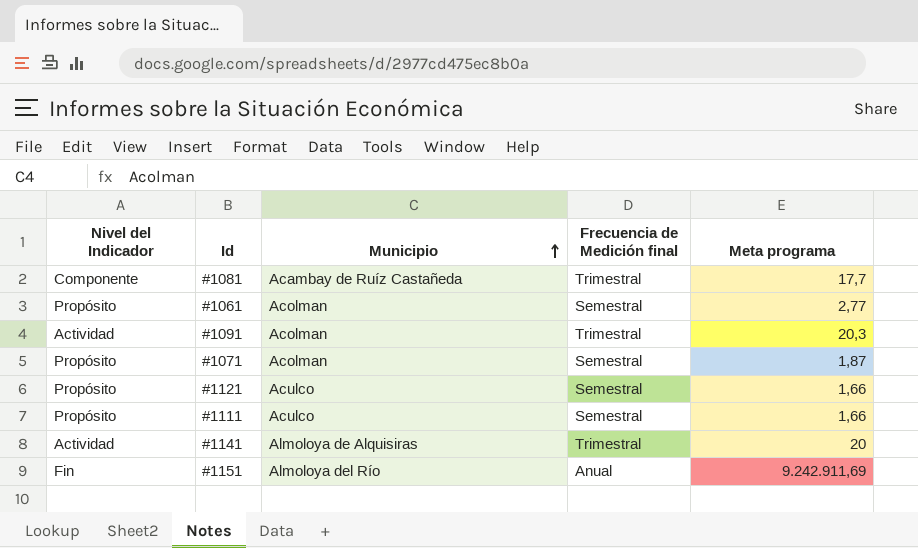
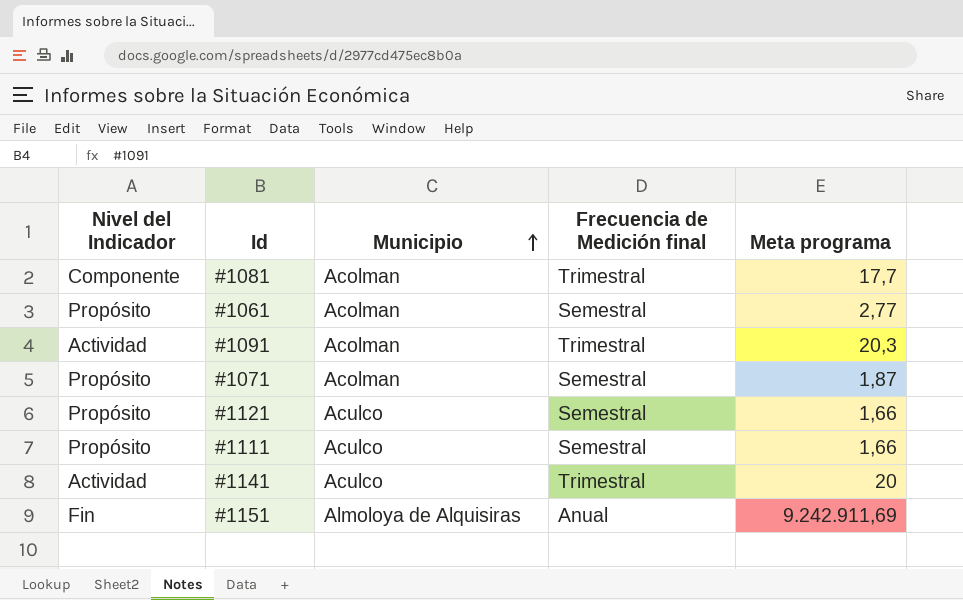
#1081 | Municipio: Acambay de Ruíz Castañeda -> Acolman
#1141 | Municipio: Almoloya de Alquisiras -> Aculco
#1151 | Municipio: Almoloya del Río -> Almoloya de Alquisiras

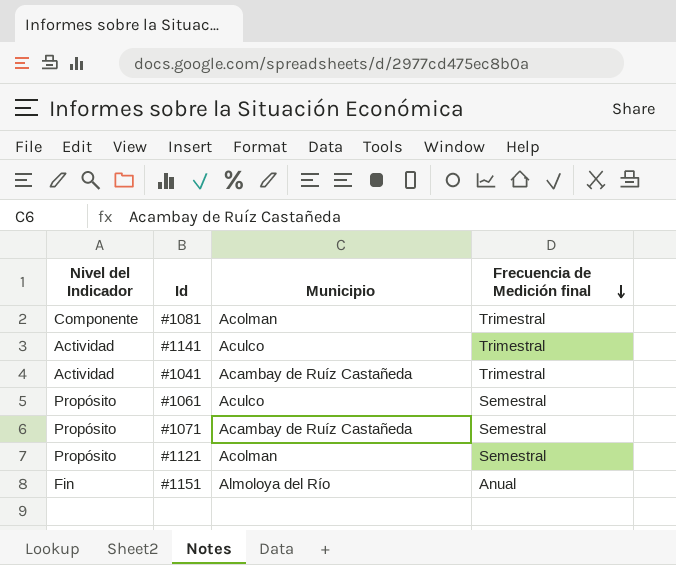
row order: Municipio ascending -> Frecuencia de Medición final descending
column Meta programa | position: 5 -> none
row #1091: Actividad | Acolman | Trimestral | 20,3 -> none
row #1111: Propósito | Aculco | Semestral | 1,66 -> none
row #1041: none -> Actividad | Acambay de Ruíz Castañeda | Trimestral
#1061 | Municipio: Acolman -> Aculco
#1071 | Municipio: Acolman -> Acambay de Ruíz Castañeda
#1121 | Municipio: Aculco -> Acolman
#1151 | Municipio: Almoloya de Alquisiras -> Almoloya del Río

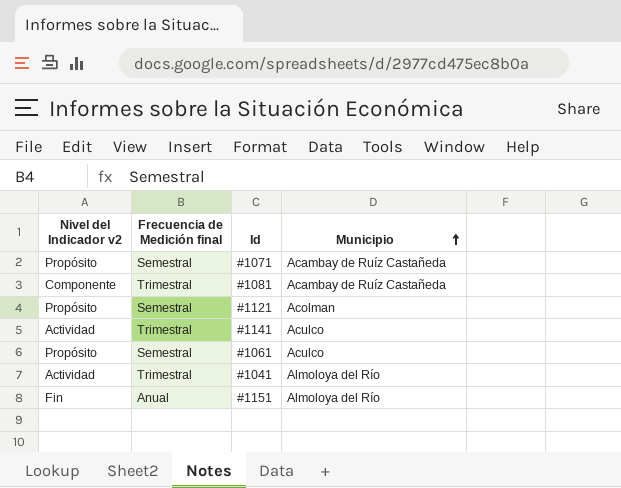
row order: Frecuencia de Medición final descending -> Municipio ascending
column name: Nivel del Indicador -> Nivel del Indicador v2
column Frecuencia de Medición final | position: 4 -> 2
#1081 | Municipio: Acolman -> Acambay de Ruíz Castañeda
#1041 | Municipio: Acambay de Ruíz Castañeda -> Almoloya del Río

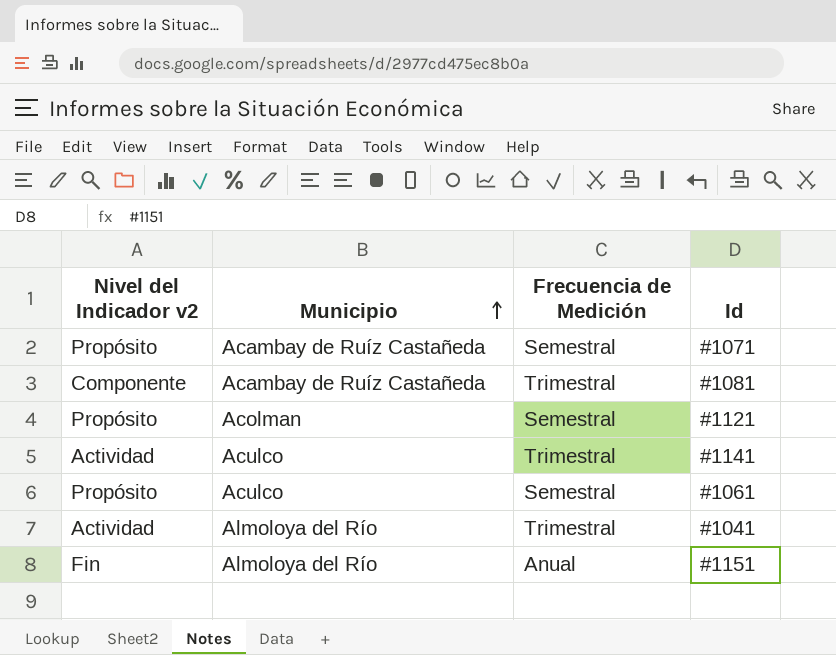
column Municipio | position: 4 -> 2
column name: Frecuencia de Medición final -> Frecuencia de Medición

